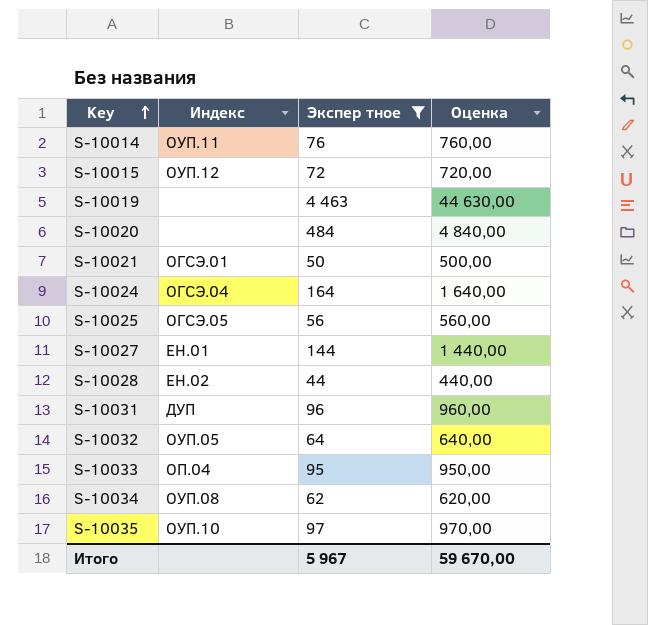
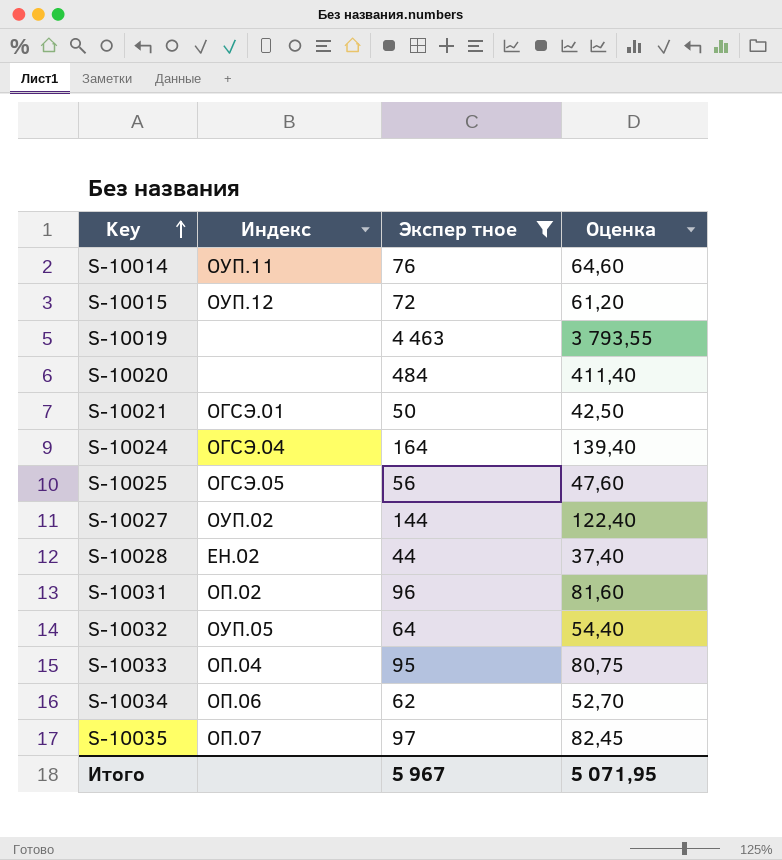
column Оценка | formula: [Экспер тное] * 10 -> [Экспер тное] * 0,85
S-10027 | Индекс: ЕН.01 -> ОУП.02
S-10031 | Индекс: ДУП -> ОП.02
S-10034 | Индекс: ОУП.08 -> ОП.06
S-10035 | Индекс: ОУП.10 -> ОП.07
Итого | Оценка: 59 670,00 -> 5 071,95

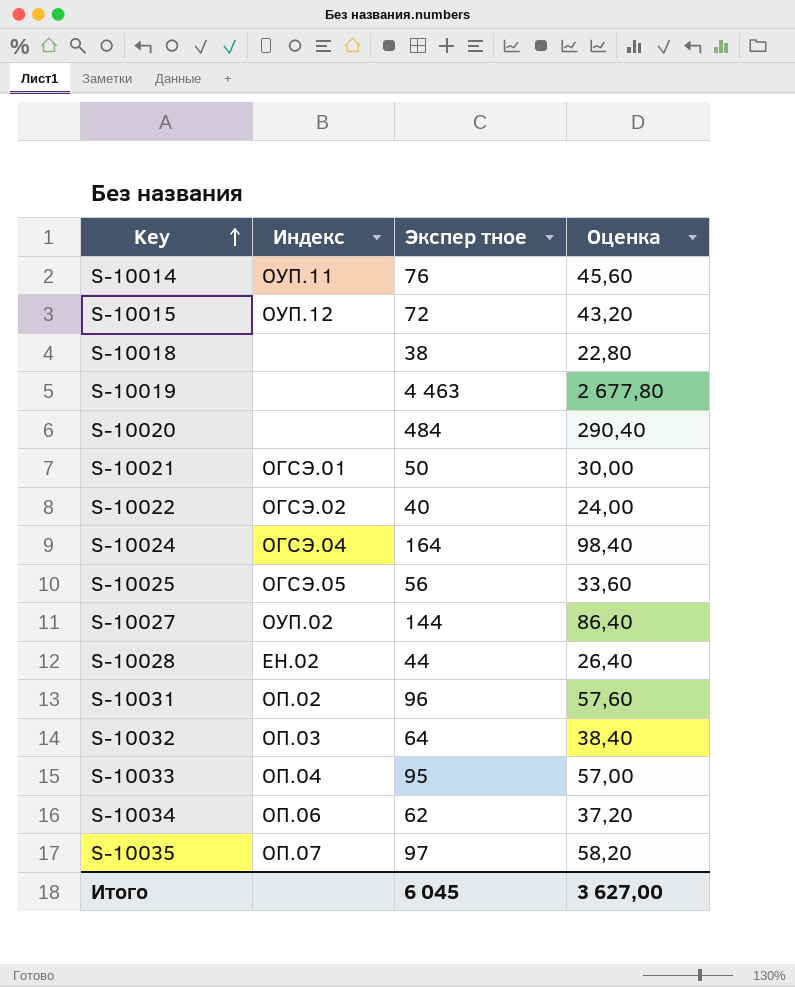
filter: Экспер тное >= 44 -> none
column Оценка | formula: [Экспер тное] * 0,85 -> [Экспер тное] * 0,6
S-10032 | Индекс: ОУП.05 -> ОП.03
Итого | Экспер тное: 5 967 -> 6 045
Итого | Оценка: 5 071,95 -> 3 627,00

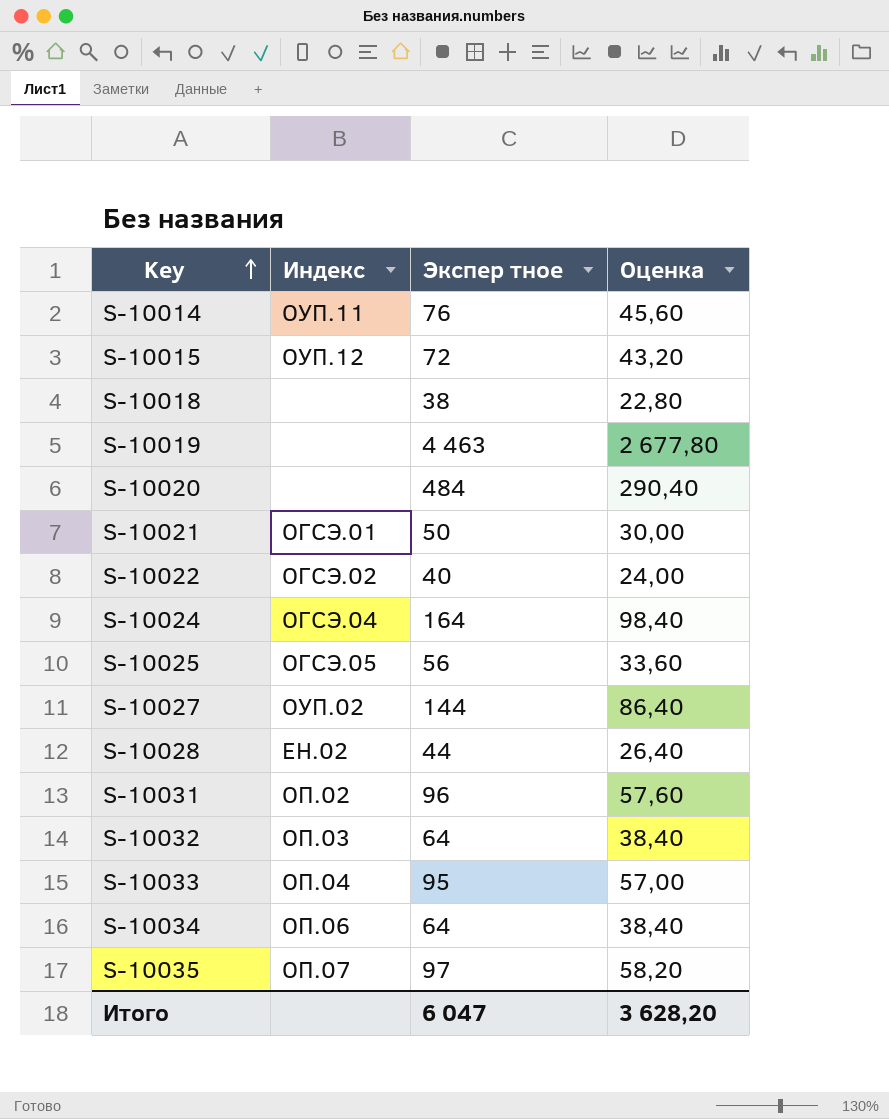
S-10034 | Экспер тное: 62 -> 64
S-10034 | Оценка: 37,20 -> 38,40
Итого | Экспер тное: 6 045 -> 6 047
Итого | Оценка: 3 627,00 -> 3 628,20

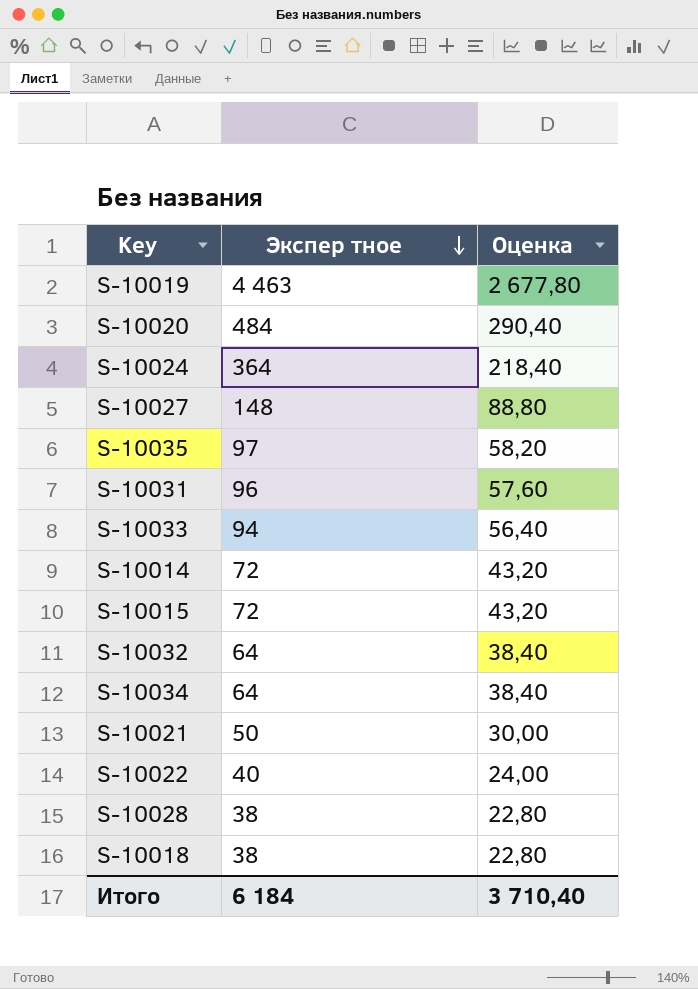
row order: Key ascending -> Экспер тное descending
column Индекс | position: 2 -> none
row S-10025: ОГСЭ.05 | 56 | 33,60 -> none
S-10024 | Экспер тное: 164 -> 364
S-10024 | Оценка: 98,40 -> 218,40
S-10027 | Экспер тное: 144 -> 148
S-10027 | Оценка: 86,40 -> 88,80
S-10033 | Экспер тное: 95 -> 94
S-10033 | Оценка: 57,00 -> 56,40
S-10014 | Экспер тное: 76 -> 72
S-10014 | Оценка: 45,60 -> 43,20
S-10028 | Экспер тное: 44 -> 38
S-10028 | Оценка: 26,40 -> 22,80
Итого | Экспер тное: 6 047 -> 6 184
Итого | Оценка: 3 628,20 -> 3 710,40

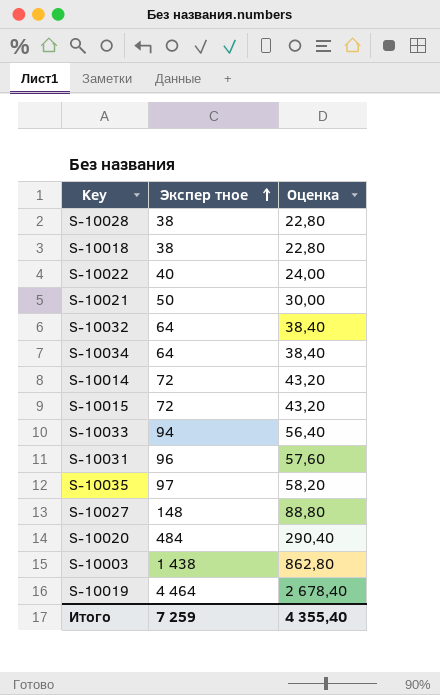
row order: Экспер тное descending -> Экспер тное ascending
row S-10024: 364 | 218,40 -> none
row S-10003: none -> 1 438 | 862,80
S-10019 | Экспер тное: 4 463 -> 4 464
S-10019 | Оценка: 2 677,80 -> 2 678,40
Итого | Экспер тное: 6 184 -> 7 259
Итого | Оценка: 3 710,40 -> 4 355,40

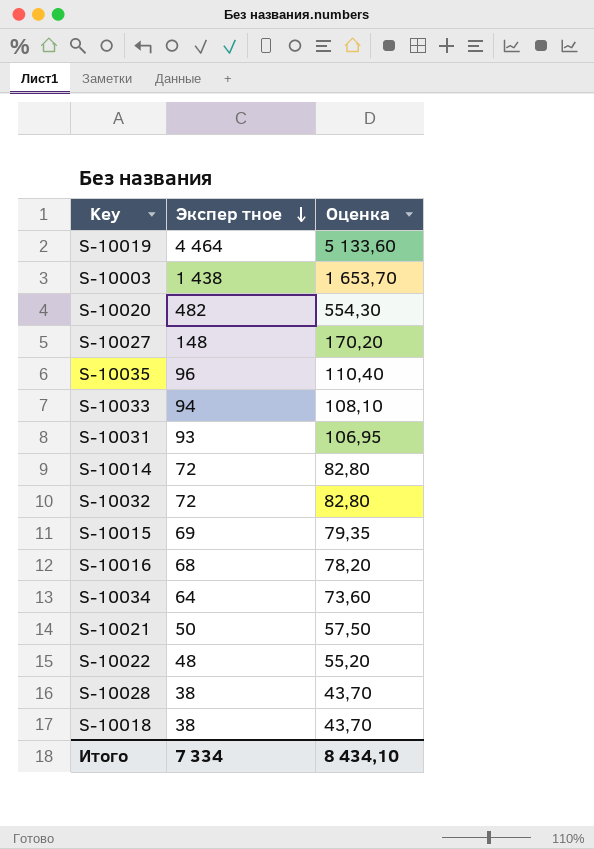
row order: Экспер тное ascending -> Экспер тное descending
column Оценка | formula: [Экспер тное] * 0,6 -> [Экспер тное] * 1,15
S-10020 | Экспер тное: 484 -> 482
S-10035 | Экспер тное: 97 -> 96
S-10031 | Экспер тное: 96 -> 93
S-10032 | Экспер тное: 64 -> 72
S-10015 | Экспер тное: 72 -> 69
row S-10016: none -> 68 | 78,20
S-10022 | Экспер тное: 40 -> 48
Итого | Экспер тное: 7 259 -> 7 334
Итого | Оценка: 4 355,40 -> 8 434,10

